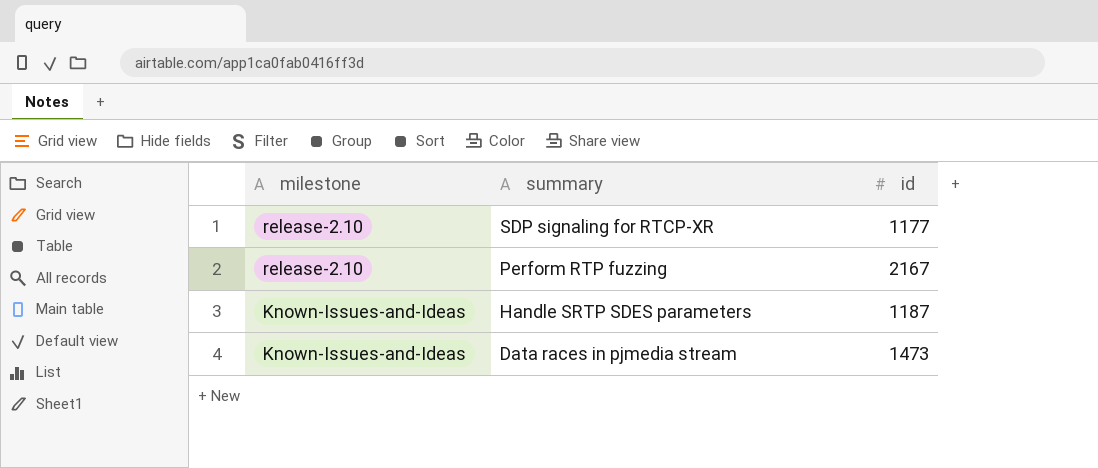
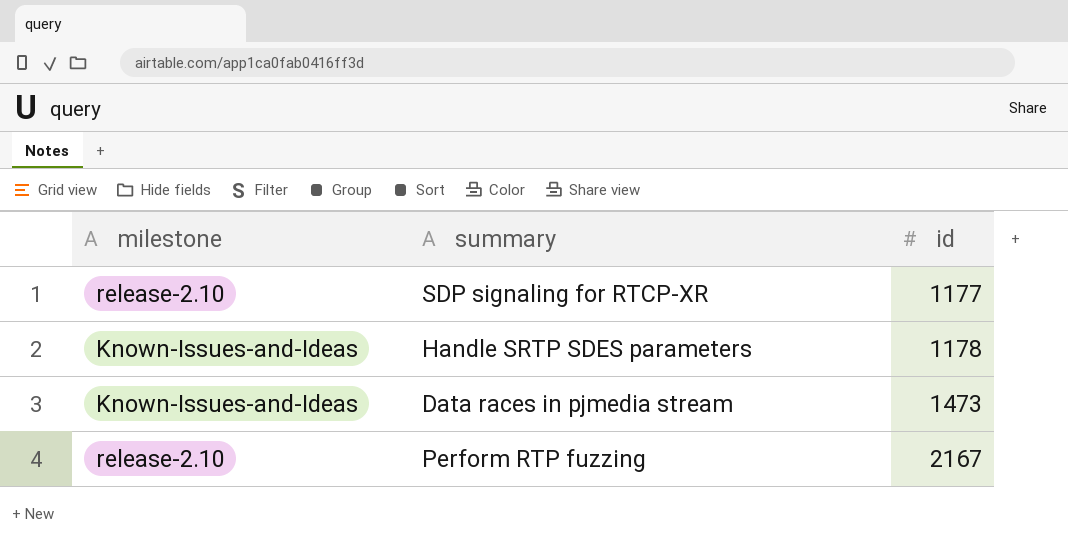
row order: milestone descending -> id ascending
Handle SRTP SDES parameters | id: 1187 -> 1178

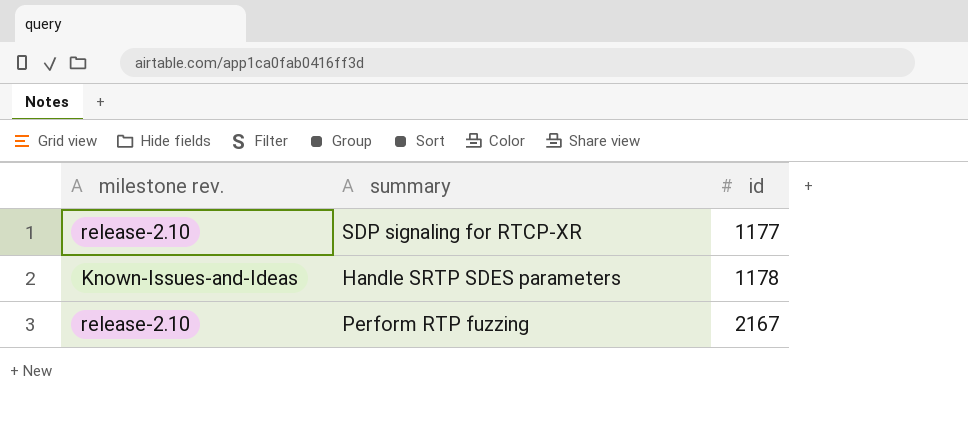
column name: milestone -> milestone rev.
row Data races in pjmedia stream: Known-Issues-and-Ideas | 1473 -> none

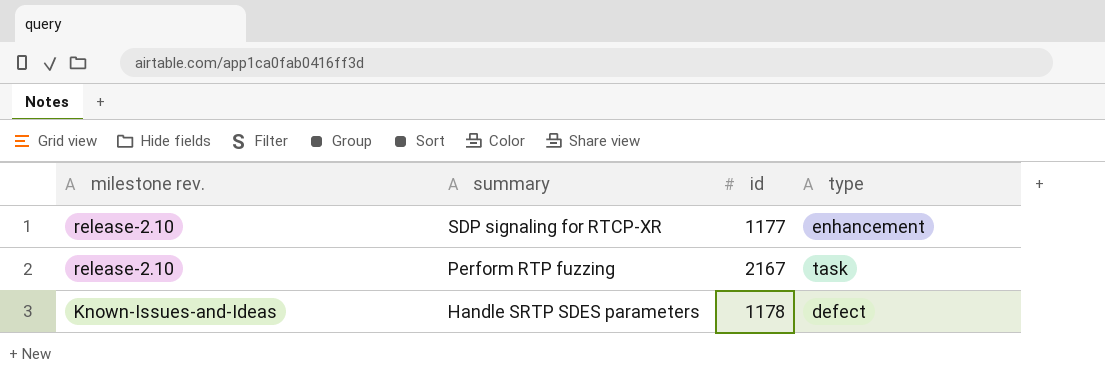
row order: id ascending -> milestone rev. descending
column type | position: none -> 4

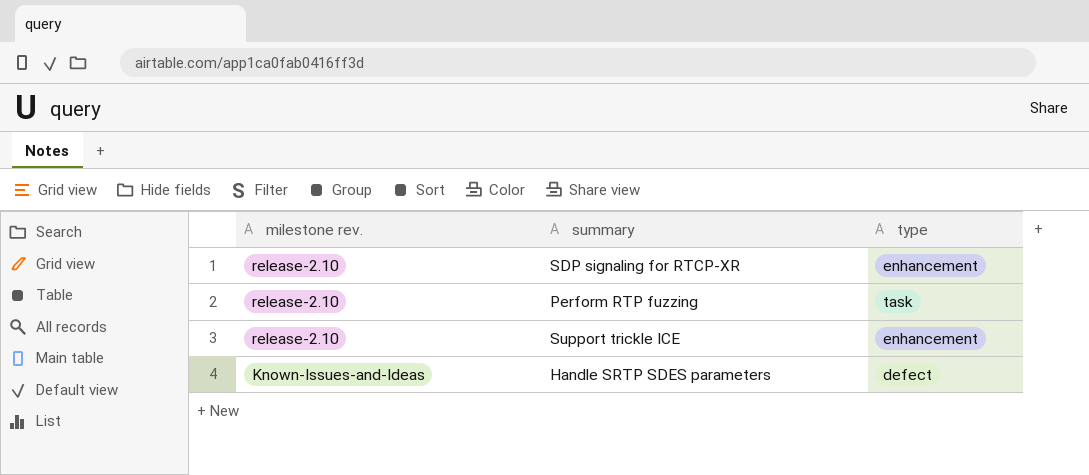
column id | position: 3 -> none
row Support trickle ICE: none -> release-2.10 | enhancement

